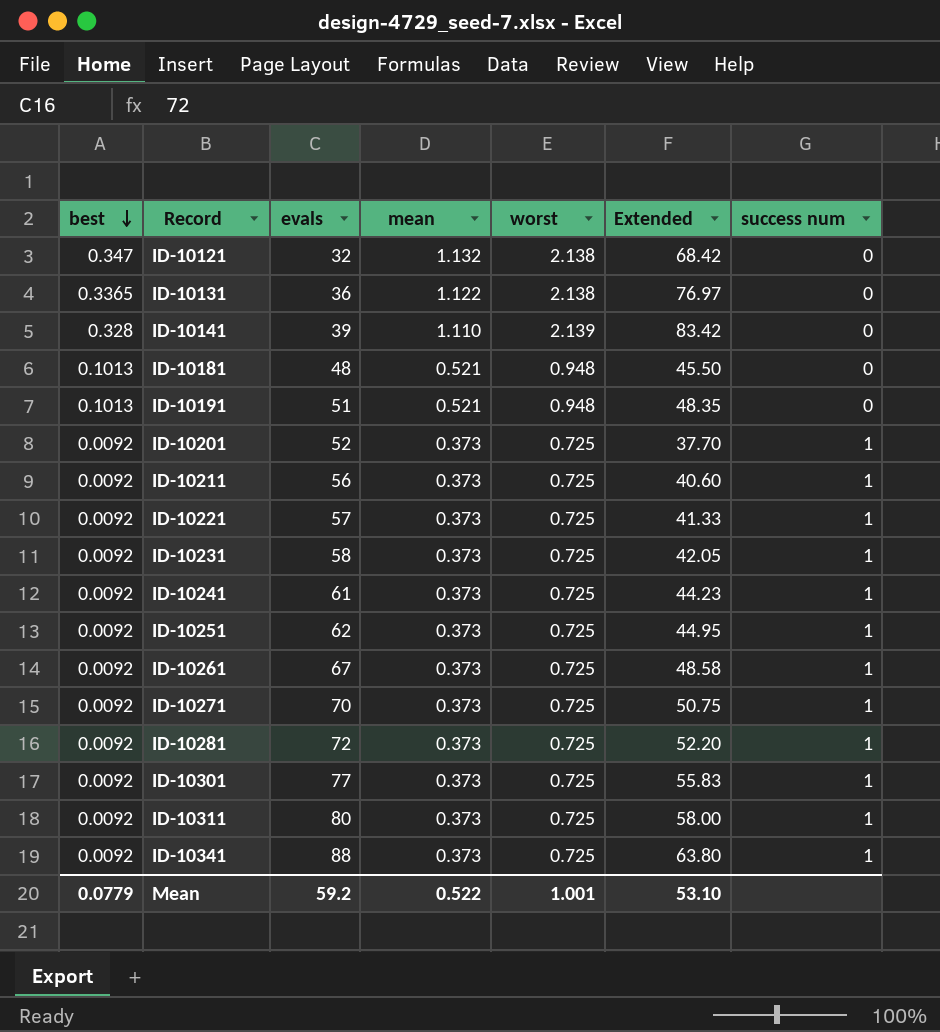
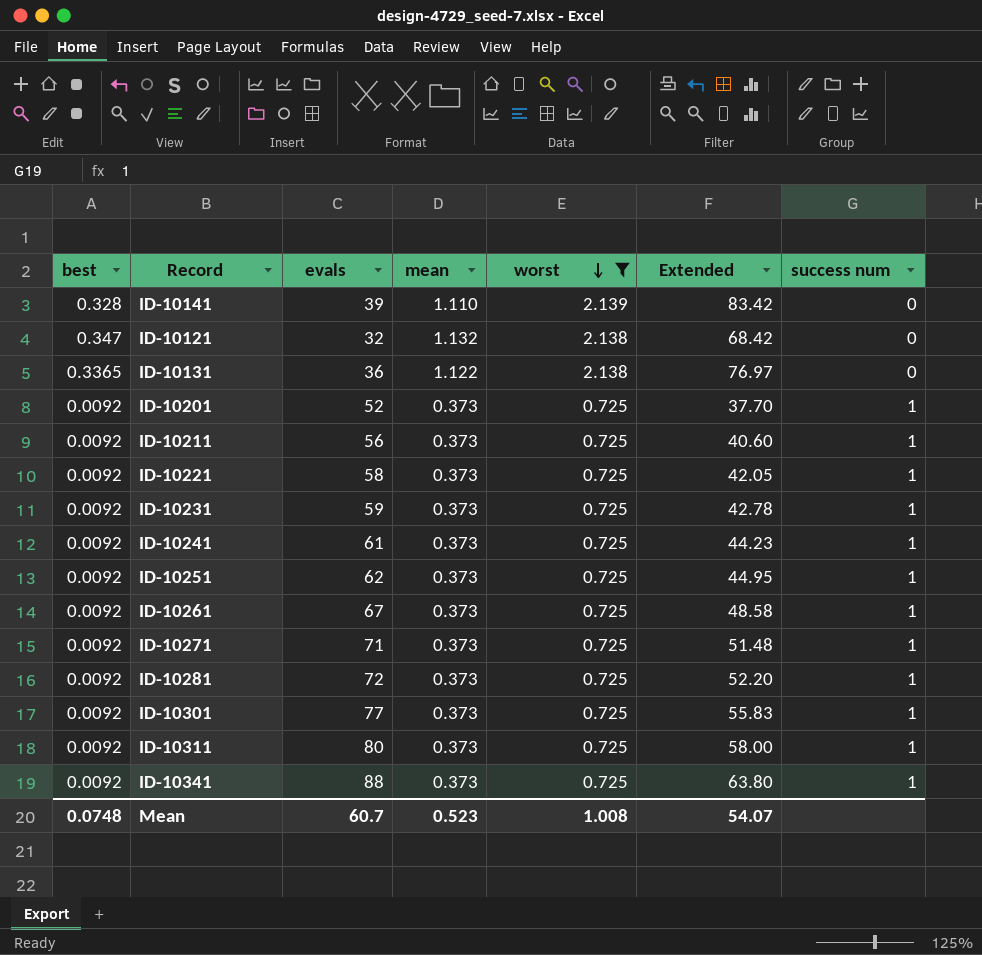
filter: none -> worst != 0.948
row order: best descending -> worst descending
ID-10221 | evals: 57 -> 58
ID-10221 | Extended: 41.33 -> 42.05
ID-10231 | evals: 58 -> 59
ID-10231 | Extended: 42.05 -> 42.78
ID-10271 | evals: 70 -> 71
ID-10271 | Extended: 50.75 -> 51.48
Mean | best: 0.0779 -> 0.0748
Mean | evals: 59.2 -> 60.7
Mean | mean: 0.522 -> 0.523
Mean | worst: 1.001 -> 1.008
Mean | Extended: 53.10 -> 54.07

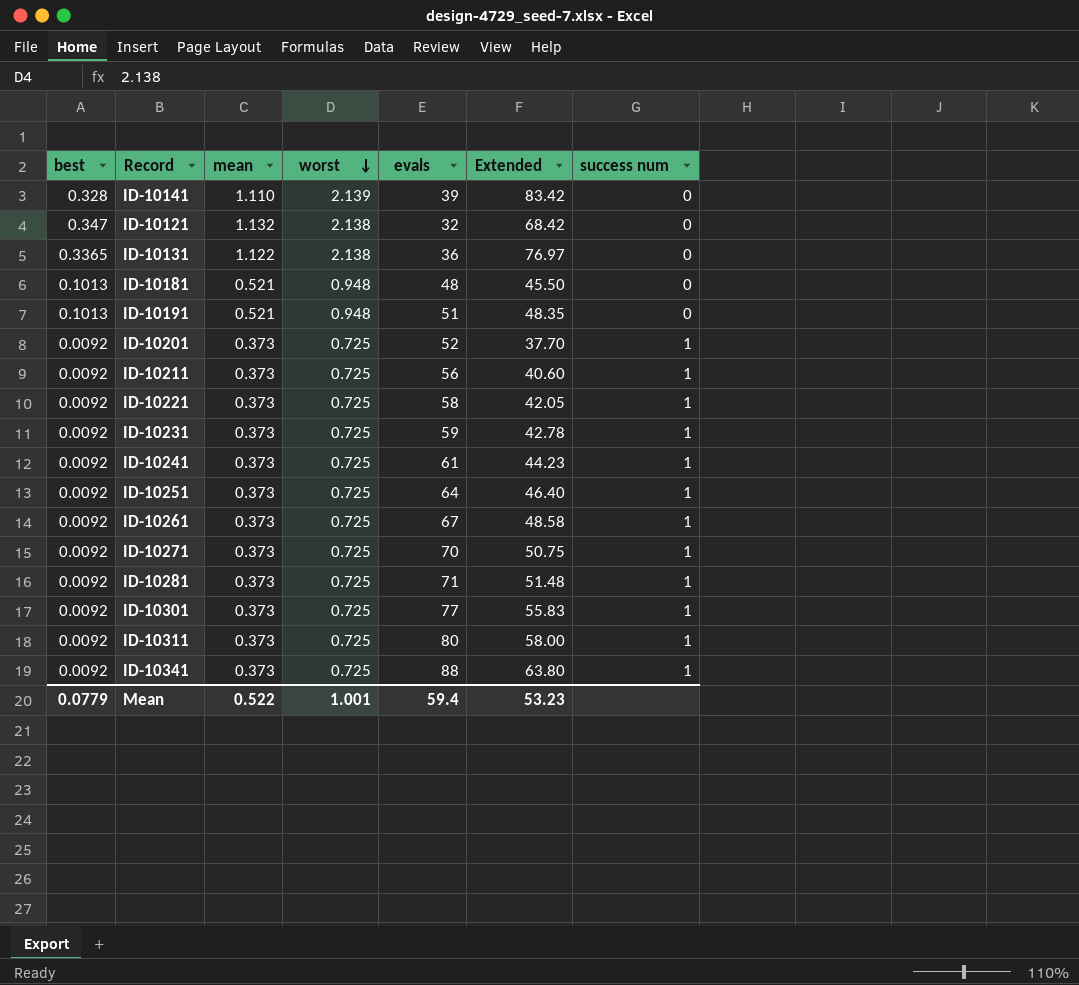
filter: worst != 0.948 -> none
column evals | position: 3 -> 5
ID-10251 | evals: 62 -> 64
ID-10251 | Extended: 44.95 -> 46.40
ID-10271 | evals: 71 -> 70
ID-10271 | Extended: 51.48 -> 50.75
ID-10281 | evals: 72 -> 71
ID-10281 | Extended: 52.20 -> 51.48
Mean | best: 0.0748 -> 0.0779
Mean | mean: 0.523 -> 0.522
Mean | worst: 1.008 -> 1.001
Mean | evals: 60.7 -> 59.4
Mean | Extended: 54.07 -> 53.23

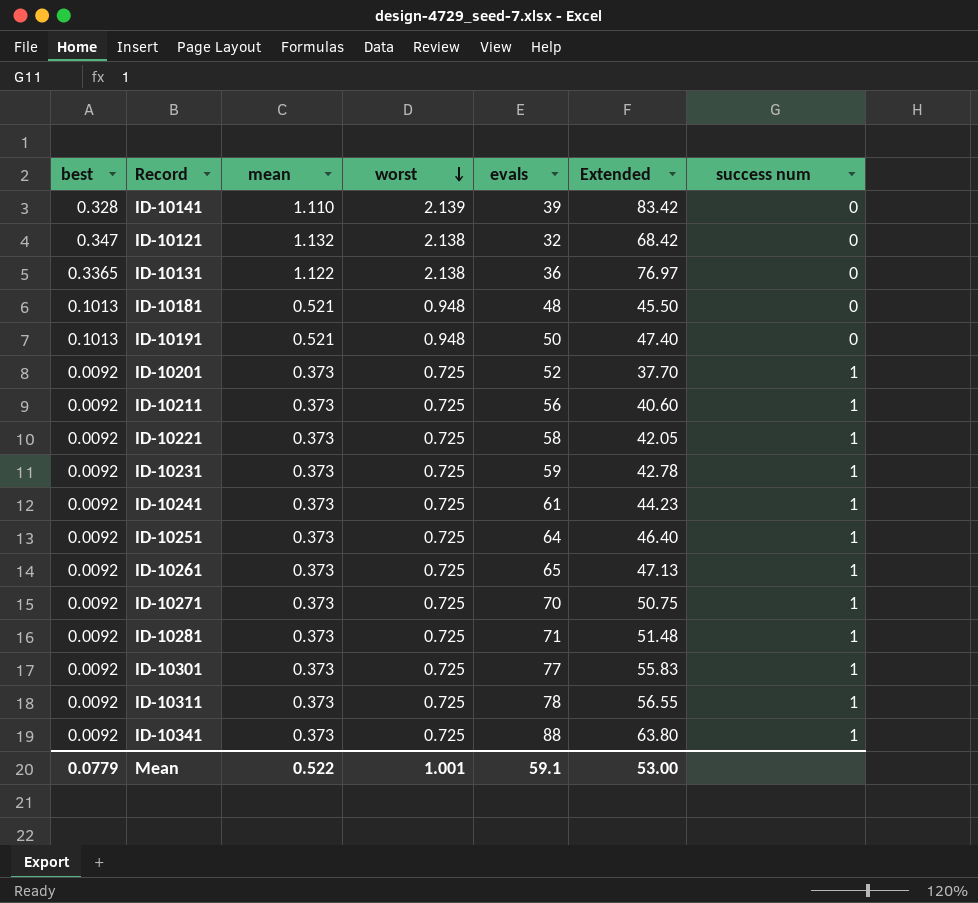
ID-10191 | evals: 51 -> 50
ID-10191 | Extended: 48.35 -> 47.40
ID-10261 | evals: 67 -> 65
ID-10261 | Extended: 48.58 -> 47.13
ID-10311 | evals: 80 -> 78
ID-10311 | Extended: 58.00 -> 56.55
Mean | evals: 59.4 -> 59.1
Mean | Extended: 53.23 -> 53.00

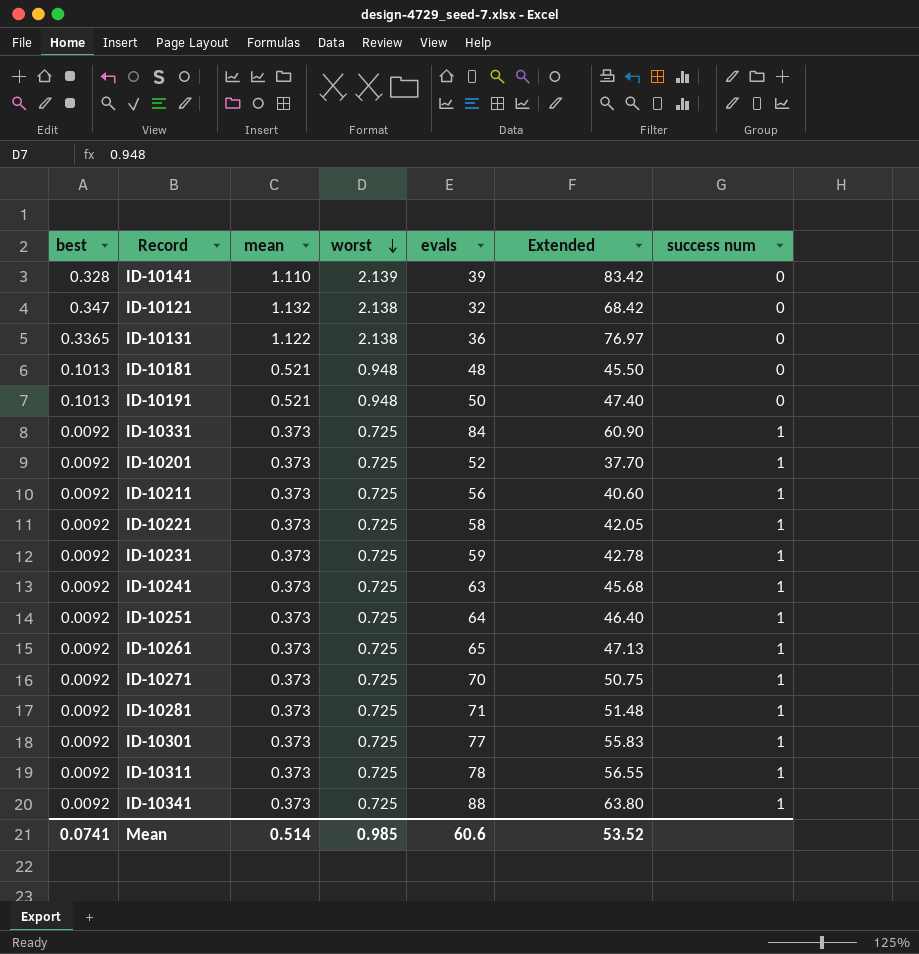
row ID-10331: none -> 0.0092 | 0.373 | 0.725 | 84 | 60.90 | 1
ID-10241 | evals: 61 -> 63
ID-10241 | Extended: 44.23 -> 45.68
Mean | best: 0.0779 -> 0.0741
Mean | mean: 0.522 -> 0.514
Mean | worst: 1.001 -> 0.985
Mean | evals: 59.1 -> 60.6
Mean | Extended: 53.00 -> 53.52

